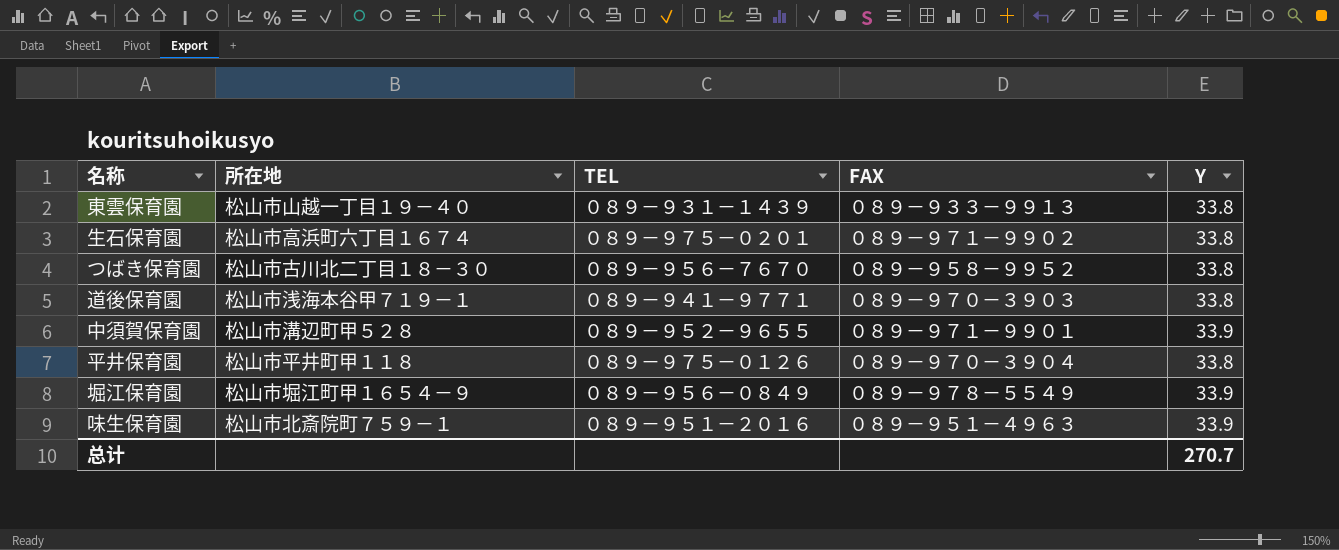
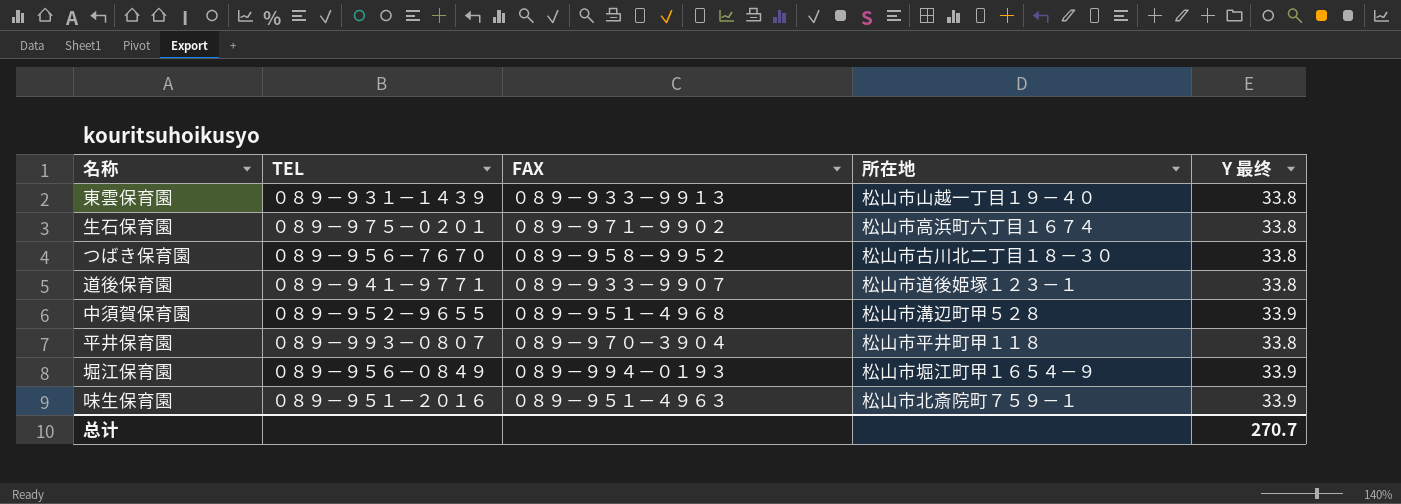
column 所在地 | position: 2 -> 4
column name: Y -> Y 最终
道後保育園 | FAX: ０８９－９７０－３９０３ -> ０８９－９３３－９９０７
道後保育園 | 所在地: 松山市浅海本谷甲７１９－１ -> 松山市道後姫塚１２３－１
中須賀保育園 | FAX: ０８９－９７１－９９０１ -> ０８９－９５１－４９６８
平井保育園 | TEL: ０８９－９７５－０１２６ -> ０８９－９９３－０８０７
堀江保育園 | FAX: ０８９－９７８－５５４９ -> ０８９－９９４－０１９３

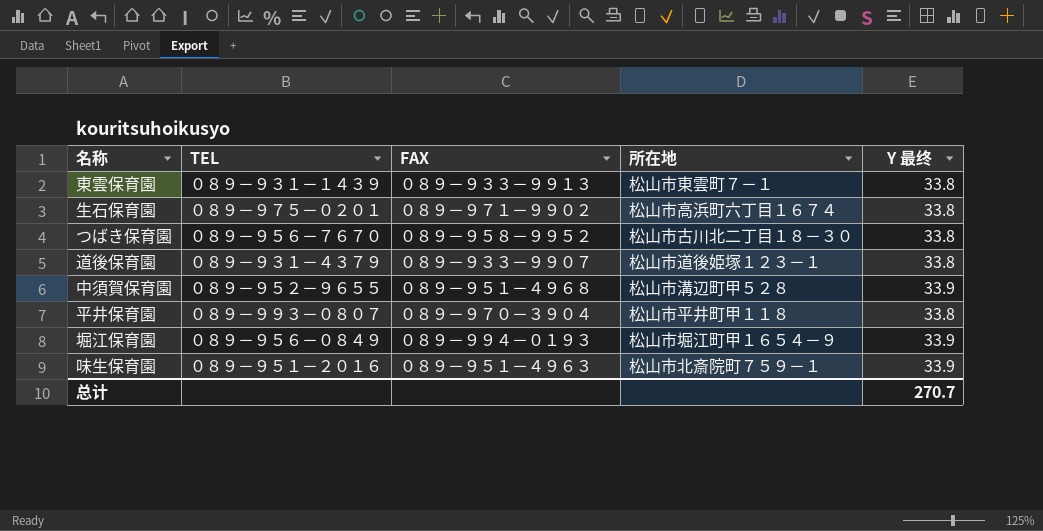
東雲保育園 | 所在地: 松山市山越一丁目１９－４０ -> 松山市東雲町７－１
道後保育園 | TEL: ０８９－９４１－９７７１ -> ０８９－９３１－４３７９

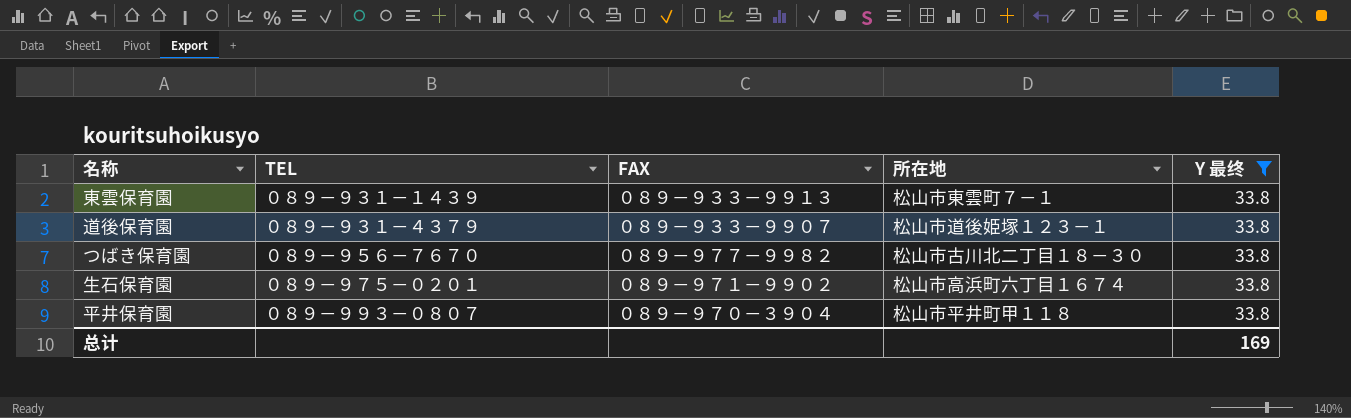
filter: none -> Y 最终 = 33.8
row order: none -> TEL ascending
つばき保育園 | FAX: ０８９－９５８－９９５２ -> ０８９－９７７－９９８２
总计 | Y 最终: 270.7 -> 169

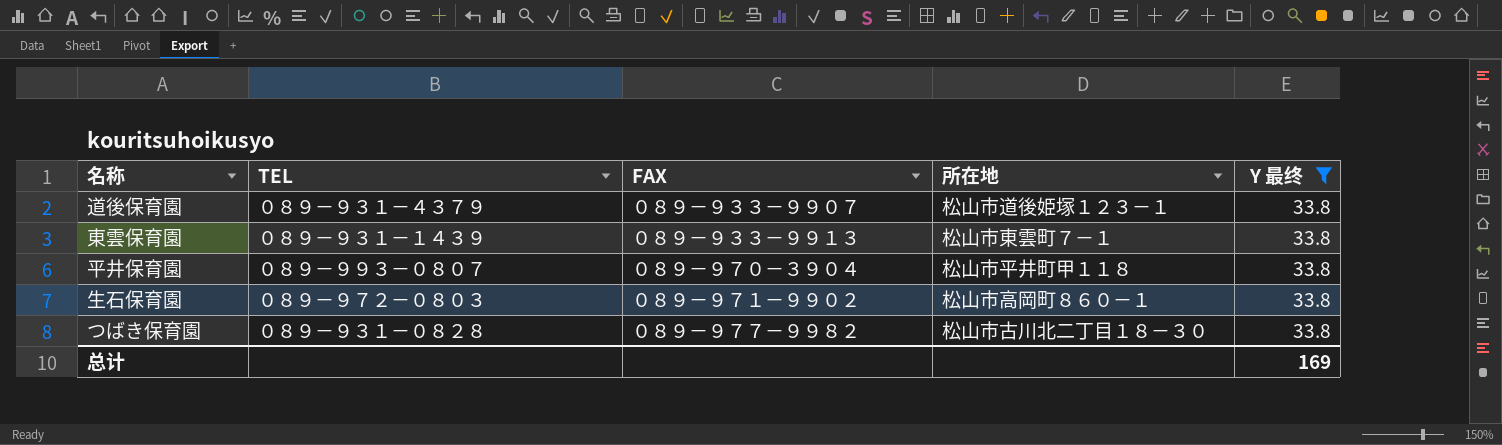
row order: TEL ascending -> FAX ascending
生石保育園 | TEL: ０８９－９７５－０２０１ -> ０８９－９７２－０８０３
生石保育園 | 所在地: 松山市高浜町六丁目１６７４ -> 松山市高岡町８６０－１
つばき保育園 | TEL: ０８９－９５６－７６７０ -> ０８９－９３１－０８２８

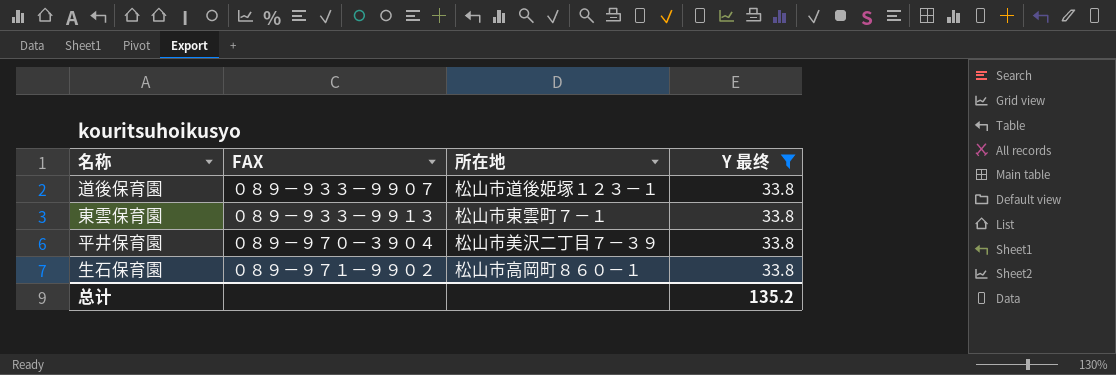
column TEL | position: 2 -> none
row つばき保育園: ０８９－９３１－０８２８ | ０８９－９７７－９９８２ | 松山市古川北二丁目１８－３０ | 33.8 -> none
平井保育園 | 所在地: 松山市平井町甲１１８ -> 松山市美沢二丁目７－３９
总计 | Y 最终: 169 -> 135.2

